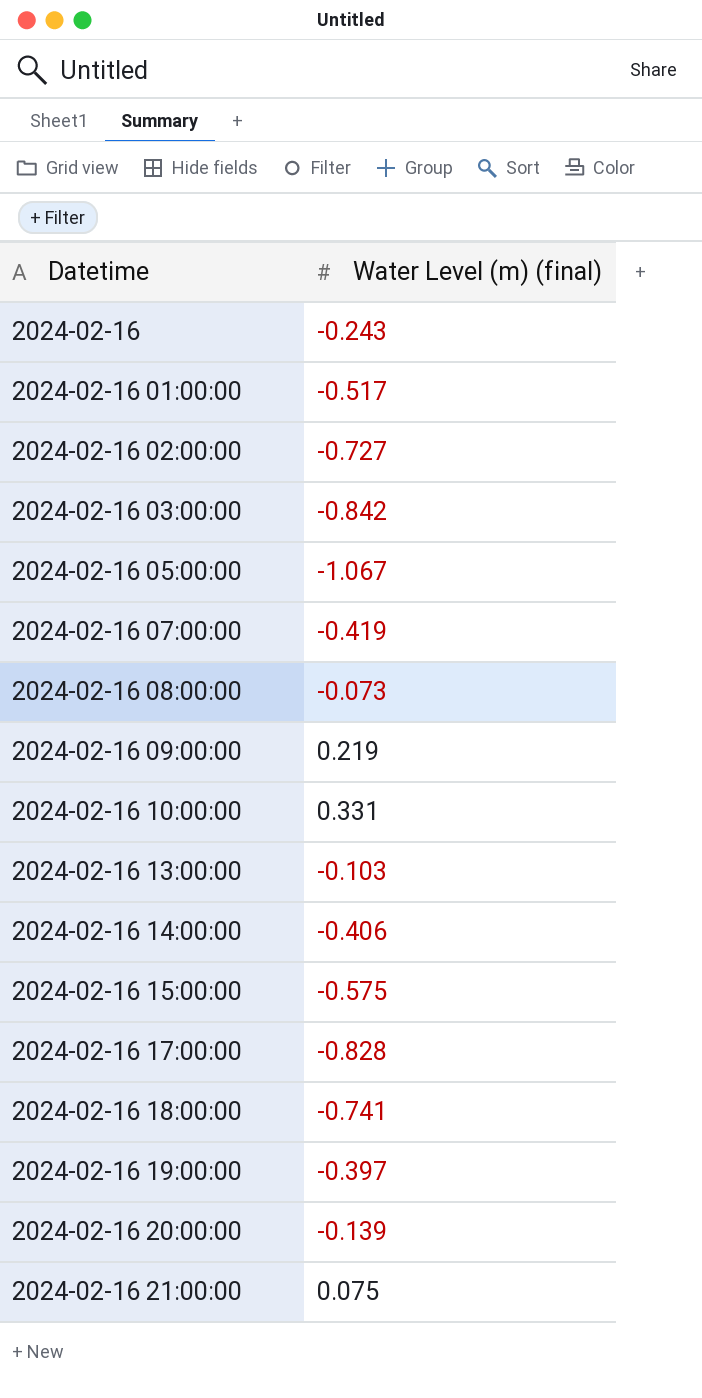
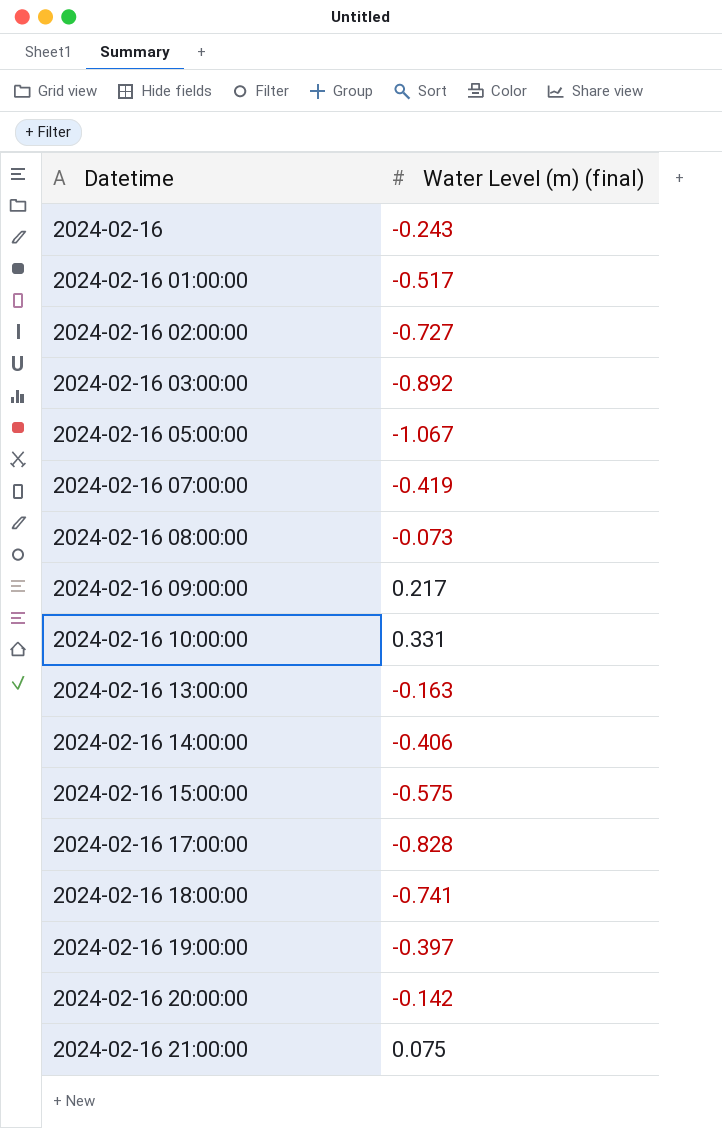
2024-02-16 03:00:00 | Water Level (m) (final): -0.842 -> -0.892
2024-02-16 09:00:00 | Water Level (m) (final): 0.219 -> 0.217
2024-02-16 13:00:00 | Water Level (m) (final): -0.103 -> -0.163
2024-02-16 20:00:00 | Water Level (m) (final): -0.139 -> -0.142

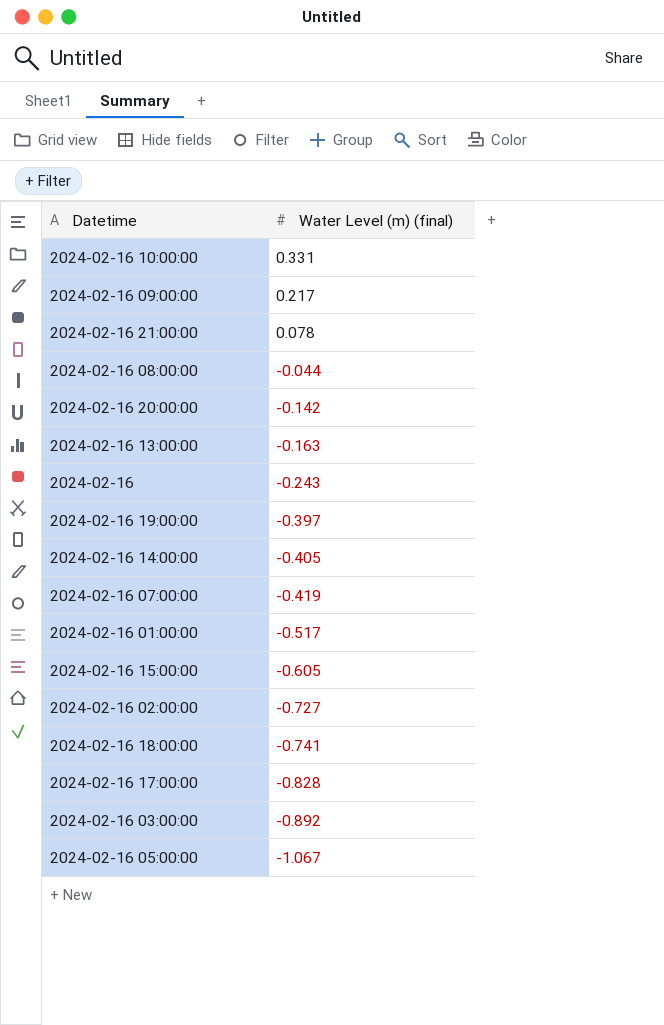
row order: Datetime ascending -> Water Level (m) (final) descending
2024-02-16 21:00:00 | Water Level (m) (final): 0.075 -> 0.078
2024-02-16 08:00:00 | Water Level (m) (final): -0.073 -> -0.044
2024-02-16 14:00:00 | Water Level (m) (final): -0.406 -> -0.405
2024-02-16 15:00:00 | Water Level (m) (final): -0.575 -> -0.605

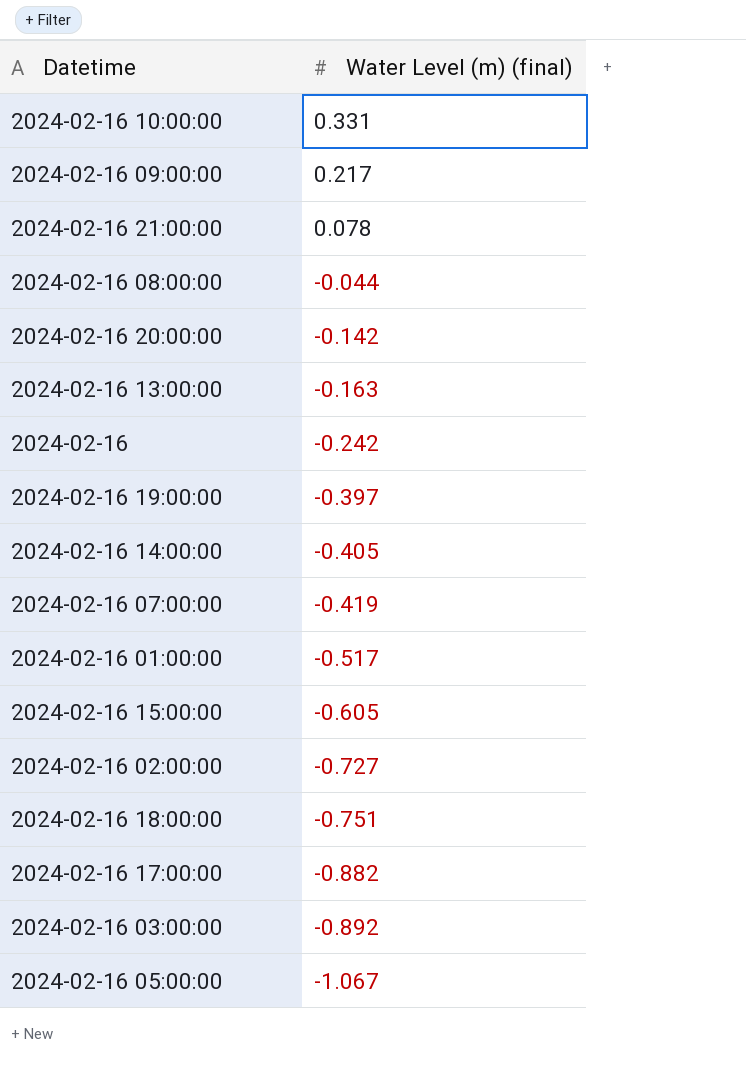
2024-02-16 | Water Level (m) (final): -0.243 -> -0.242
2024-02-16 18:00:00 | Water Level (m) (final): -0.741 -> -0.751
2024-02-16 17:00:00 | Water Level (m) (final): -0.828 -> -0.882

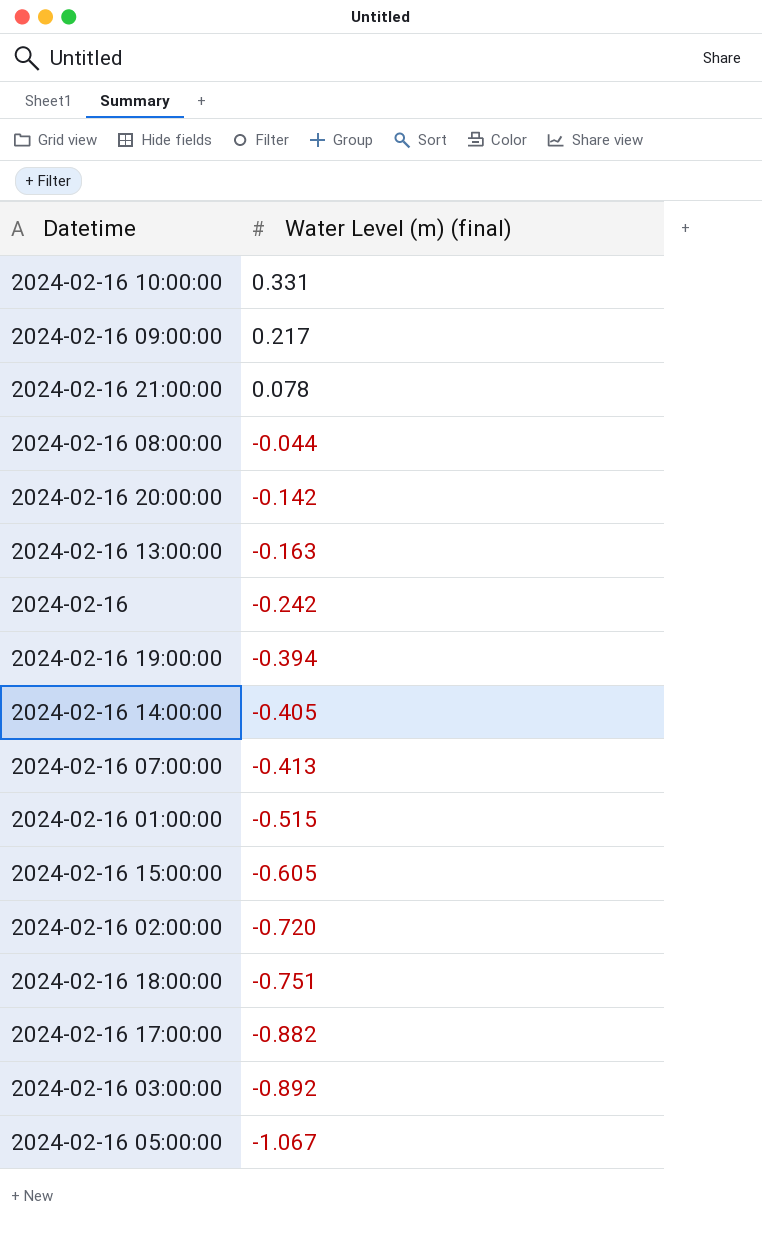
2024-02-16 19:00:00 | Water Level (m) (final): -0.397 -> -0.394
2024-02-16 07:00:00 | Water Level (m) (final): -0.419 -> -0.413
2024-02-16 01:00:00 | Water Level (m) (final): -0.517 -> -0.515
2024-02-16 02:00:00 | Water Level (m) (final): -0.727 -> -0.720

